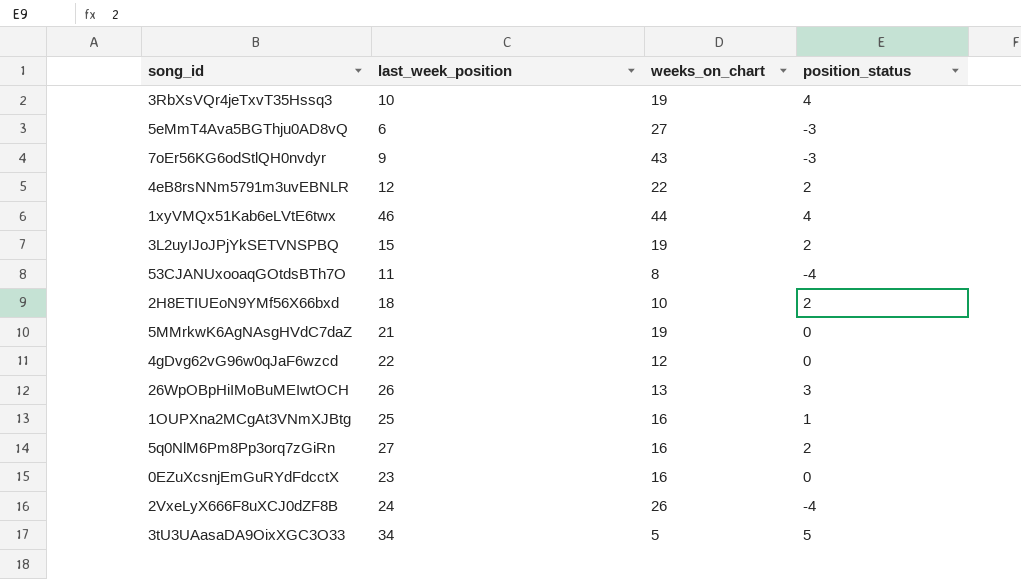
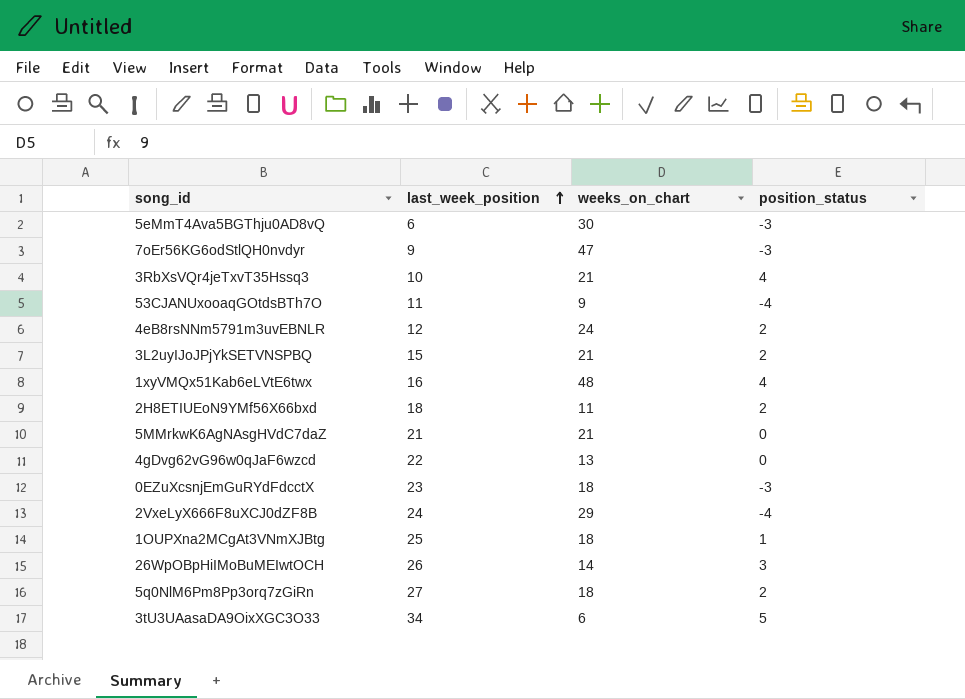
row order: none -> last_week_position ascending
5eMmT4Ava5BGThju0AD8vQ | weeks_on_chart: 27 -> 30
7oEr56KG6odStlQH0nvdyr | weeks_on_chart: 43 -> 47
3RbXsVQr4jeTxvT35Hssq3 | weeks_on_chart: 19 -> 21
53CJANUxooaqGOtdsBTh7O | weeks_on_chart: 8 -> 9
4eB8rsNNm5791m3uvEBNLR | weeks_on_chart: 22 -> 24
3L2uyIJoJPjYkSETVNSPBQ | weeks_on_chart: 19 -> 21
1xyVMQx51Kab6eLVtE6twx | last_week_position: 46 -> 16
1xyVMQx51Kab6eLVtE6twx | weeks_on_chart: 44 -> 48
2H8ETIUEoN9YMf56X66bxd | weeks_on_chart: 10 -> 11
5MMrkwK6AgNAsgHVdC7daZ | weeks_on_chart: 19 -> 21
4gDvg62vG96w0qJaF6wzcd | weeks_on_chart: 12 -> 13
0EZuXcsnjEmGuRYdFdcctX | weeks_on_chart: 16 -> 18
0EZuXcsnjEmGuRYdFdcctX | position_status: 0 -> -3
2VxeLyX666F8uXCJ0dZF8B | weeks_on_chart: 26 -> 29
1OUPXna2MCgAt3VNmXJBtg | weeks_on_chart: 16 -> 18
26WpOBpHiIMoBuMEIwtOCH | weeks_on_chart: 13 -> 14
5q0NlM6Pm8Pp3orq7zGiRn | weeks_on_chart: 16 -> 18
3tU3UAasaDA9OixXGC3O33 | weeks_on_chart: 5 -> 6

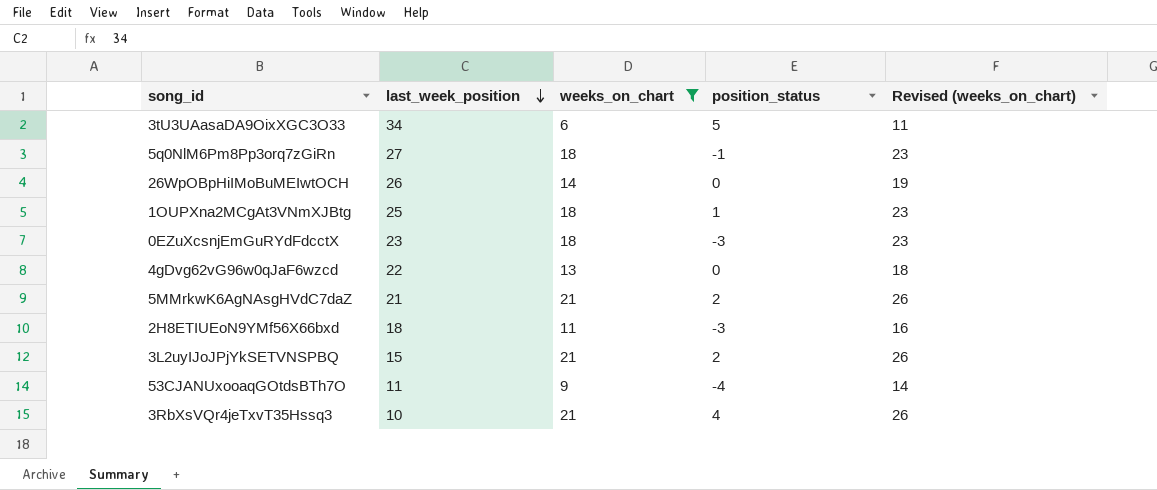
filter: none -> weeks_on_chart <= 21
row order: last_week_position ascending -> last_week_position descending
column Revised (weeks_on_chart) | formula: none -> [weeks_on_chart] + 5
5q0NlM6Pm8Pp3orq7zGiRn | position_status: 2 -> -1
26WpOBpHiIMoBuMEIwtOCH | position_status: 3 -> 0
5MMrkwK6AgNAsgHVdC7daZ | position_status: 0 -> 2
2H8ETIUEoN9YMf56X66bxd | position_status: 2 -> -3

